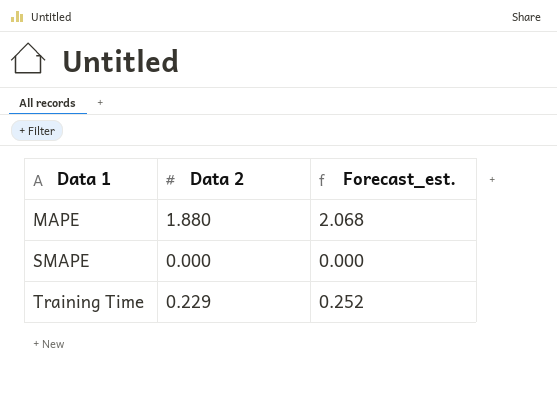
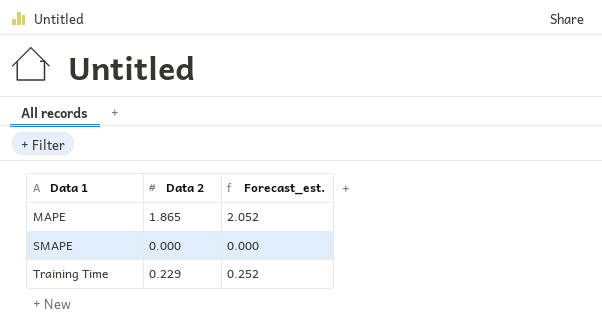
MAPE | Data 2: 1.880 -> 1.865
MAPE | Forecast_est.: 2.068 -> 2.052

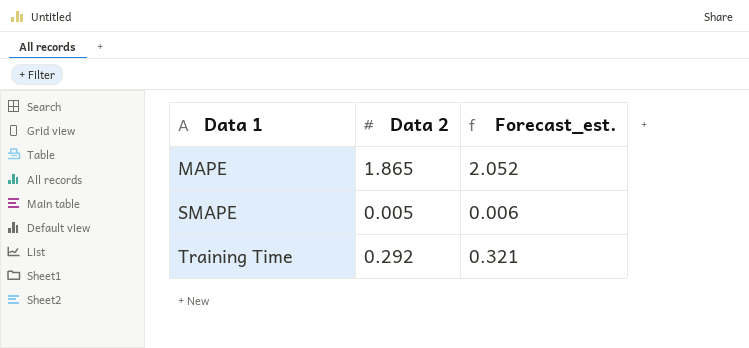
SMAPE | Data 2: 0.000 -> 0.005
SMAPE | Forecast_est.: 0.000 -> 0.006
Training Time | Data 2: 0.229 -> 0.292
Training Time | Forecast_est.: 0.252 -> 0.321

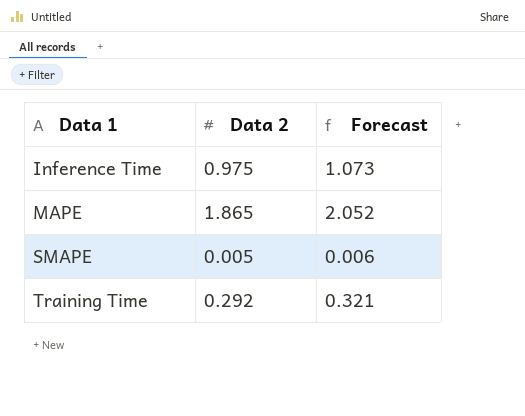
column name: Forecast_est. -> Forecast
row Inference Time: none -> 0.975 | 1.073

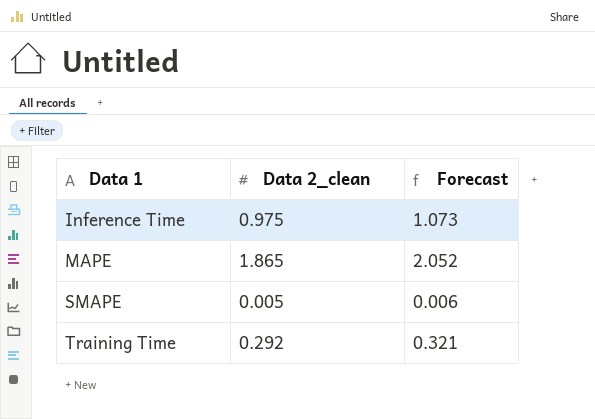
column name: Data 2 -> Data 2_clean

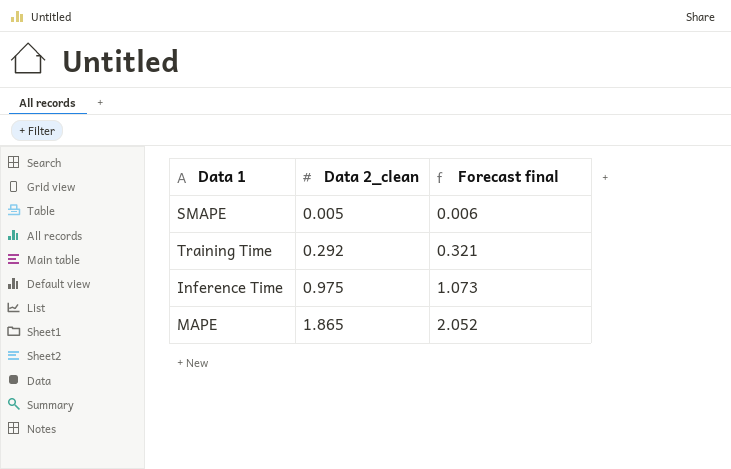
row order: Data 1 ascending -> Data 2_clean ascending
column name: Forecast -> Forecast final

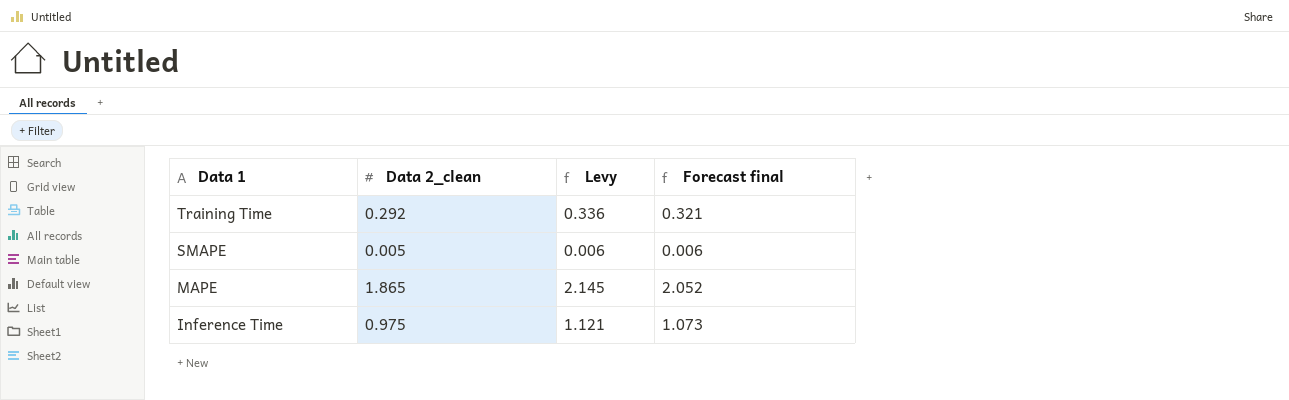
row order: Data 2_clean ascending -> Data 1 descending
column Levy | formula: none -> [Data 2_clean] * 1.15

